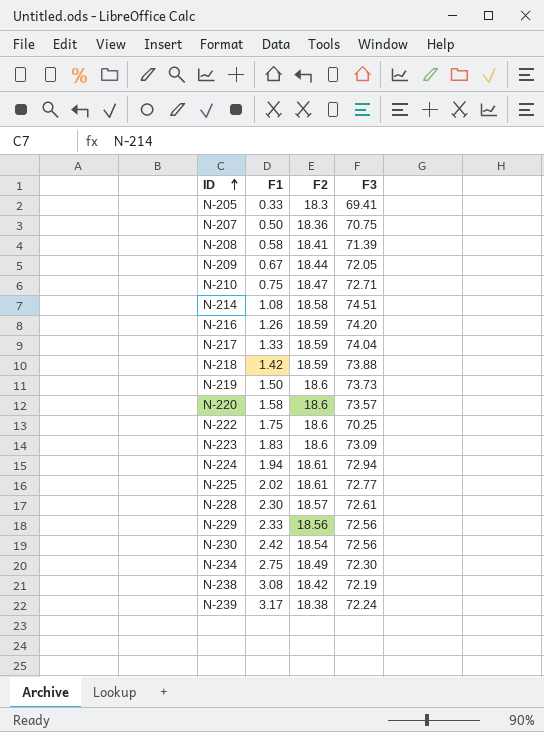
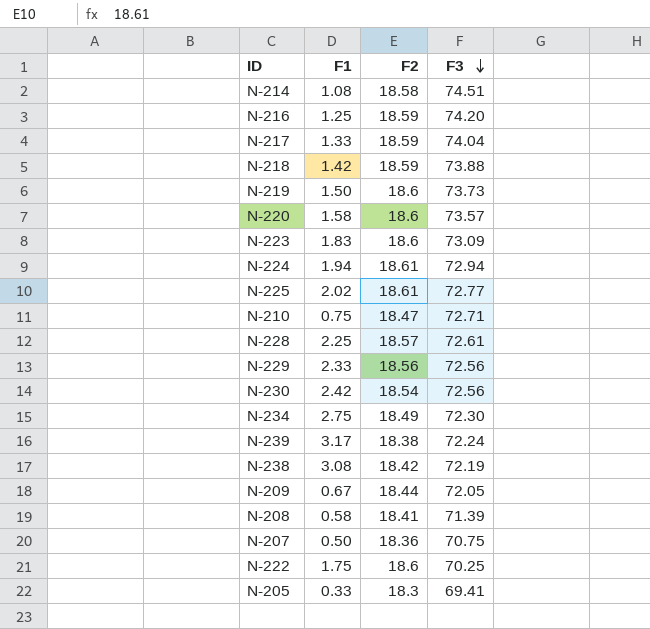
row order: ID ascending -> F3 descending
N-216 | F1: 1.26 -> 1.25
N-228 | F1: 2.30 -> 2.25

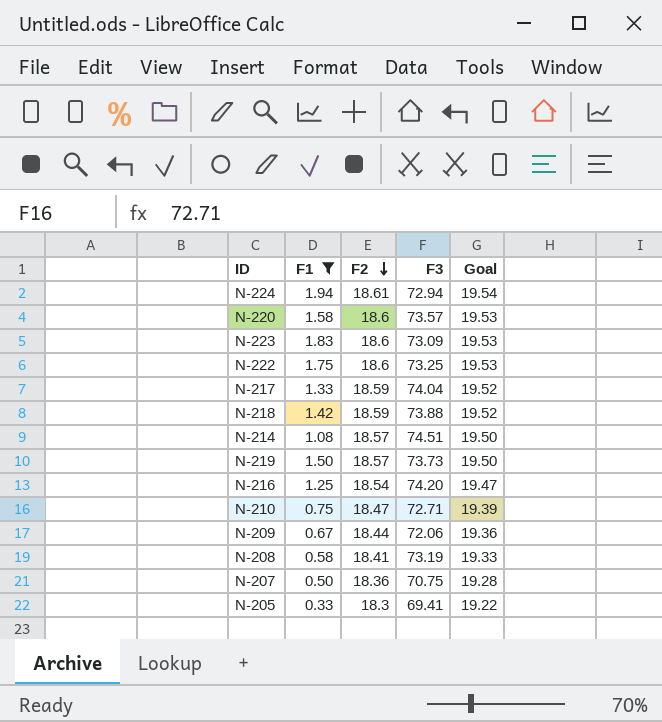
filter: none -> F1 <= 1.94
row order: F3 descending -> F2 descending
column Goal | formula: none -> [F2] * 1.05
N-222 | F3: 70.25 -> 73.25
N-214 | F2: 18.58 -> 18.57
N-219 | F2: 18.6 -> 18.57
N-216 | F2: 18.59 -> 18.54
N-209 | F3: 72.05 -> 72.06
N-208 | F3: 71.39 -> 73.19

